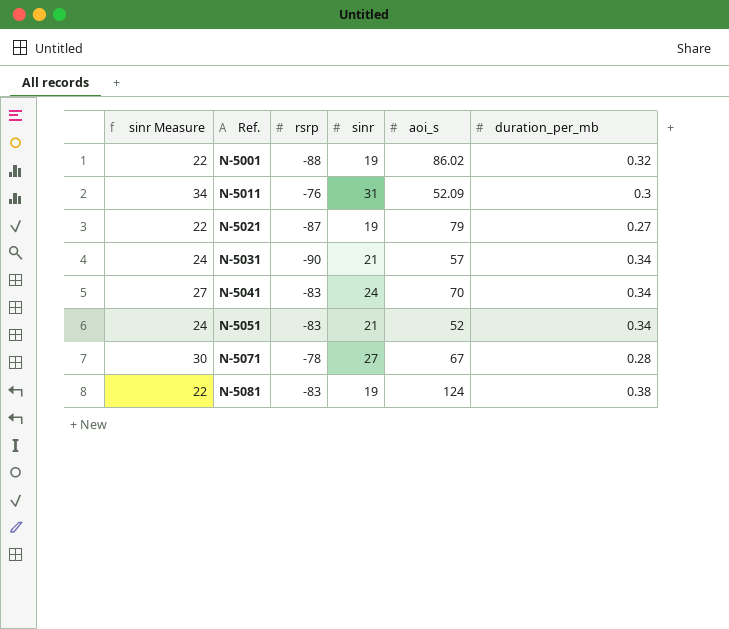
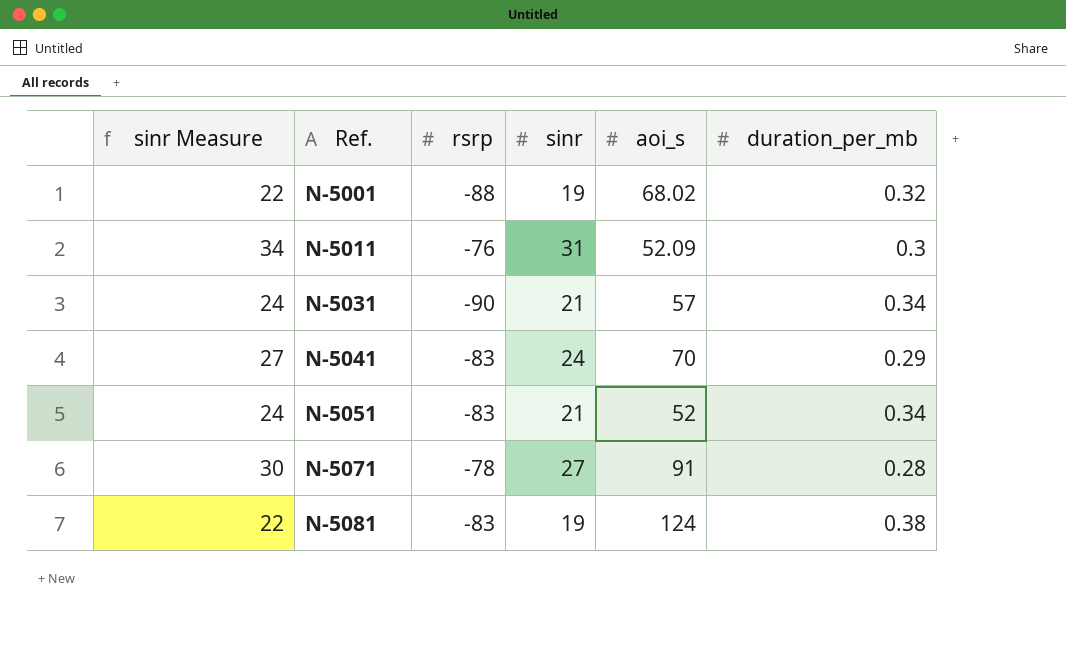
row N-5021: 22 | -87 | 19 | 79 | 0.27 -> none
N-5001 | aoi_s: 86.02 -> 68.02
N-5041 | duration_per_mb: 0.34 -> 0.29
N-5071 | aoi_s: 67 -> 91

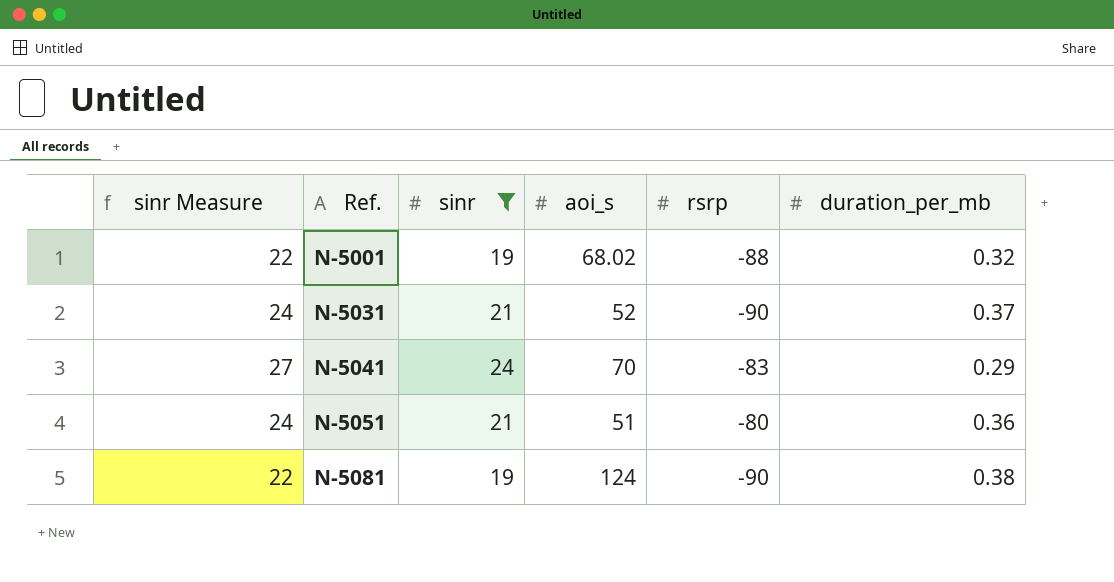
filter: none -> sinr <= 24
column rsrp | position: 3 -> 5
N-5031 | aoi_s: 57 -> 52
N-5031 | duration_per_mb: 0.34 -> 0.37
N-5051 | aoi_s: 52 -> 51
N-5051 | rsrp: -83 -> -80
N-5051 | duration_per_mb: 0.34 -> 0.36
N-5081 | rsrp: -83 -> -90

